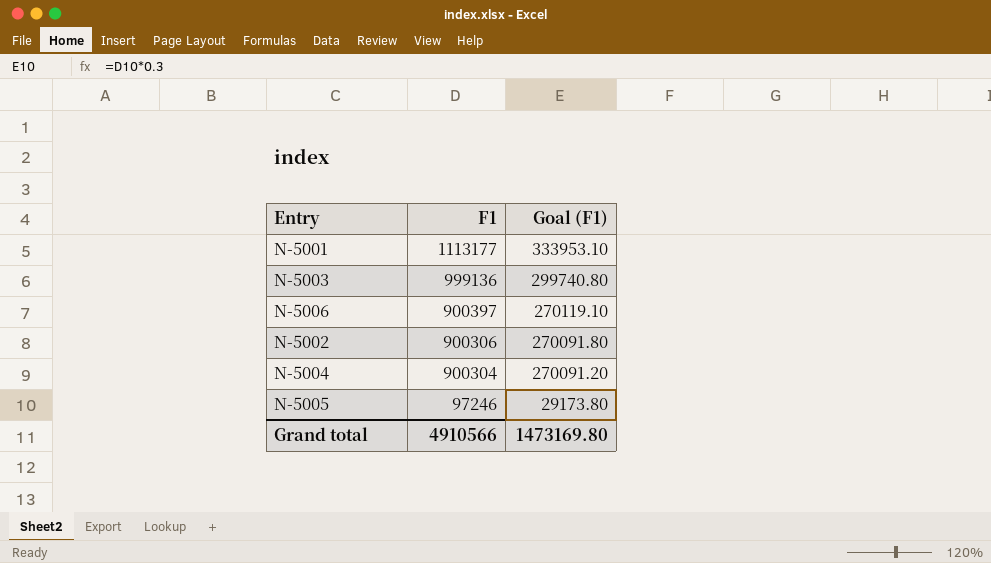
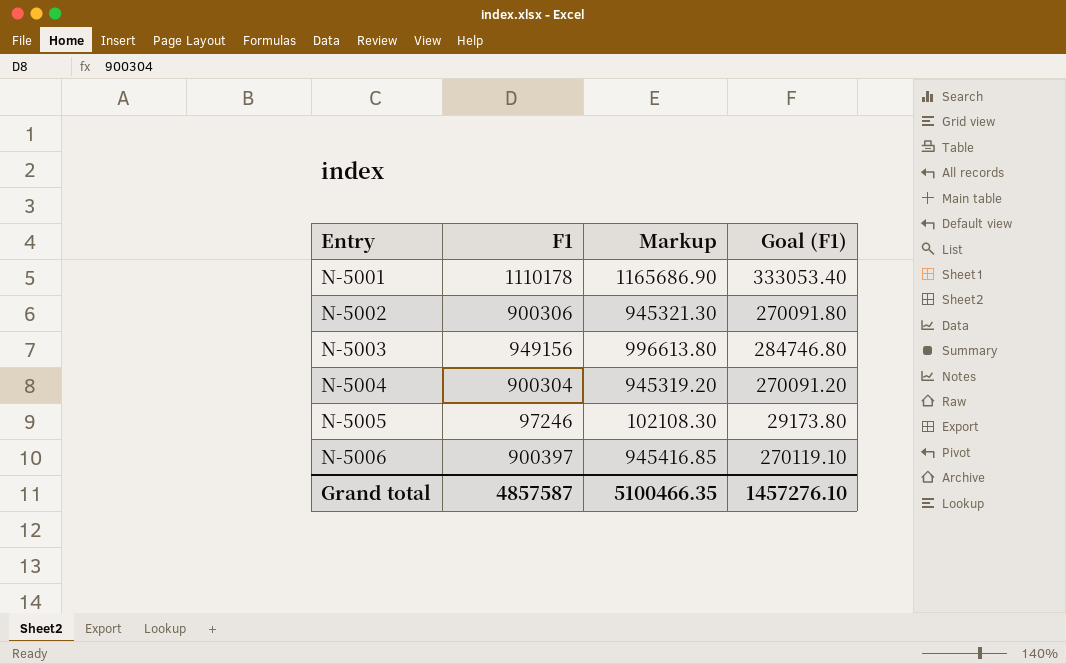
row order: F1 descending -> Entry ascending
column Markup | formula: none -> [F1] * 1.05
N-5001 | F1: 1113177 -> 1110178
N-5001 | Goal (F1): 333953.10 -> 333053.40
N-5003 | F1: 999136 -> 949156
N-5003 | Goal (F1): 299740.80 -> 284746.80
Grand total | F1: 4910566 -> 4857587
Grand total | Goal (F1): 1473169.80 -> 1457276.10

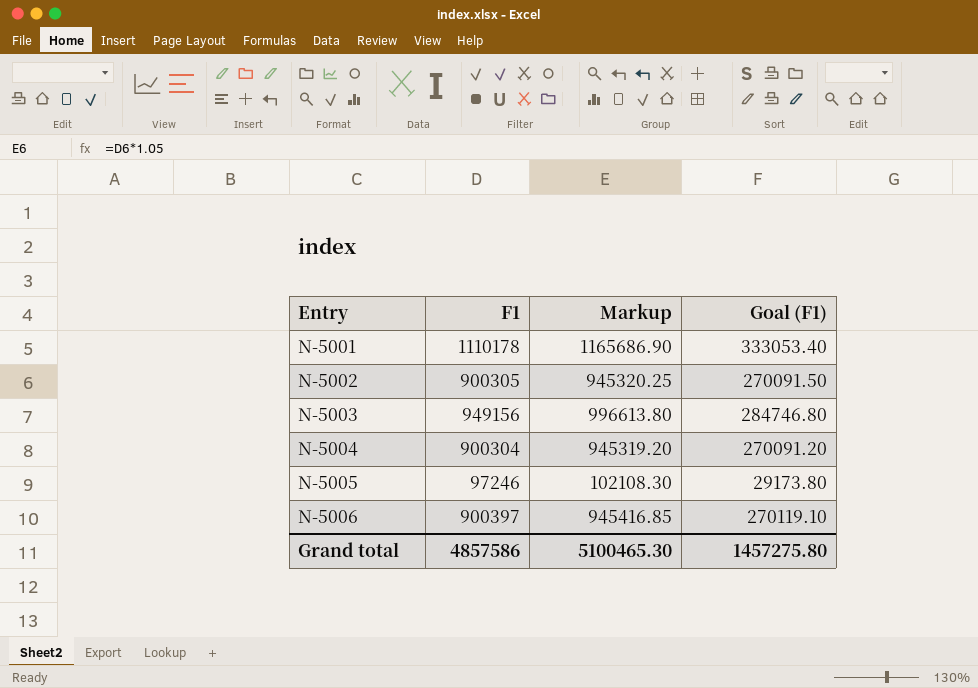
N-5002 | F1: 900306 -> 900305
N-5002 | Markup: 945321.30 -> 945320.25
N-5002 | Goal (F1): 270091.80 -> 270091.50
Grand total | F1: 4857587 -> 4857586
Grand total | Markup: 5100466.35 -> 5100465.30
Grand total | Goal (F1): 1457276.10 -> 1457275.80

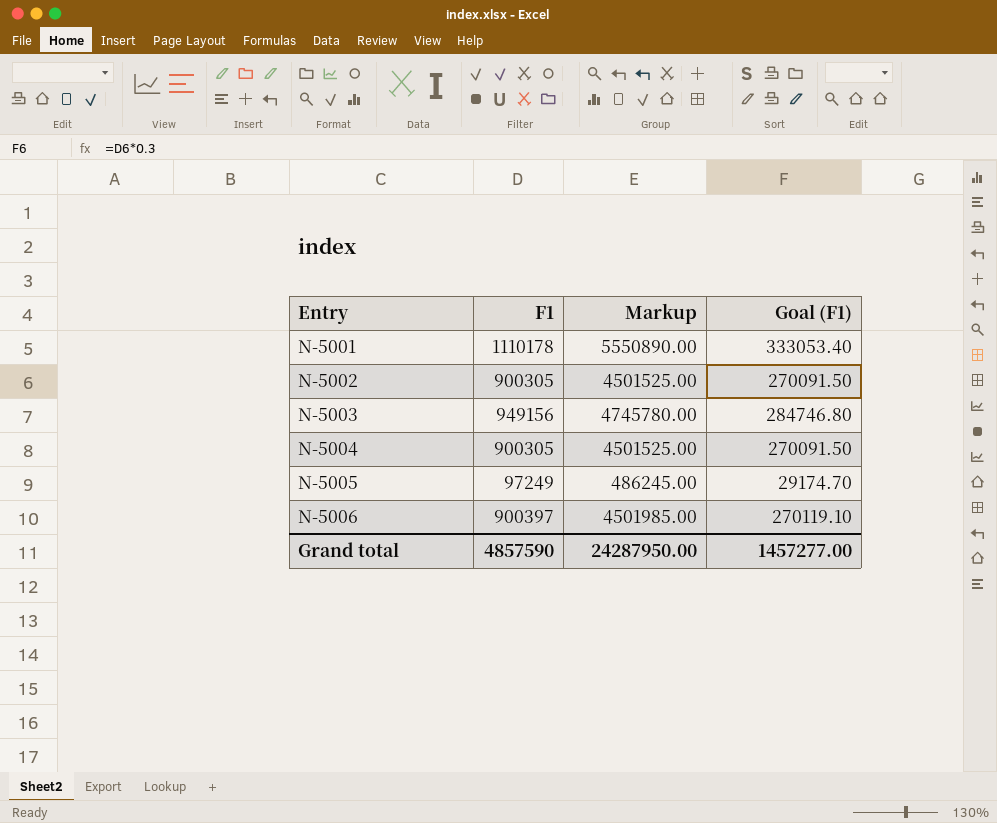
column Markup | formula: [F1] * 1.05 -> [F1] * 5
N-5004 | F1: 900304 -> 900305
N-5004 | Goal (F1): 270091.20 -> 270091.50
N-5005 | F1: 97246 -> 97249
N-5005 | Goal (F1): 29173.80 -> 29174.70
Grand total | F1: 4857586 -> 4857590
Grand total | Markup: 5100465.30 -> 24287950.00
Grand total | Goal (F1): 1457275.80 -> 1457277.00

